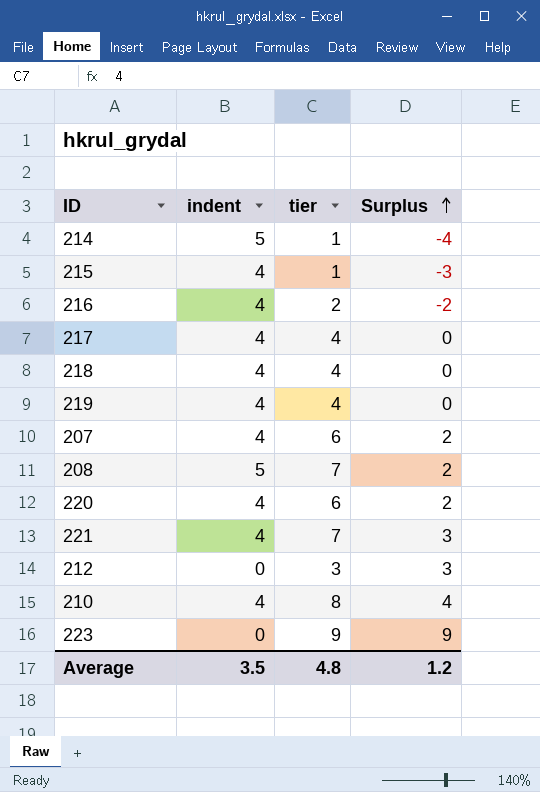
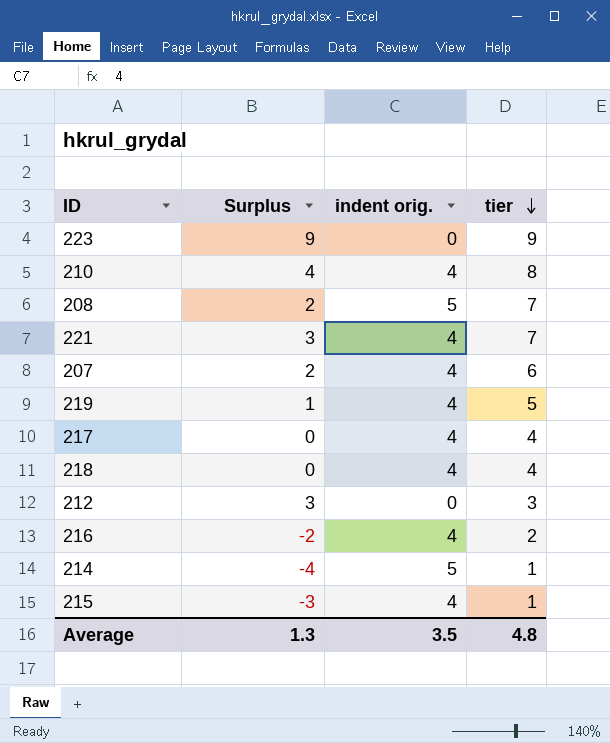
row order: Surplus ascending -> tier descending
column Surplus | position: 4 -> 2
column name: indent -> indent orig.
row 220: 4 | 6 | 2 -> none
219 | Surplus: 0 -> 1
219 | tier: 4 -> 5
Average | Surplus: 1.2 -> 1.3

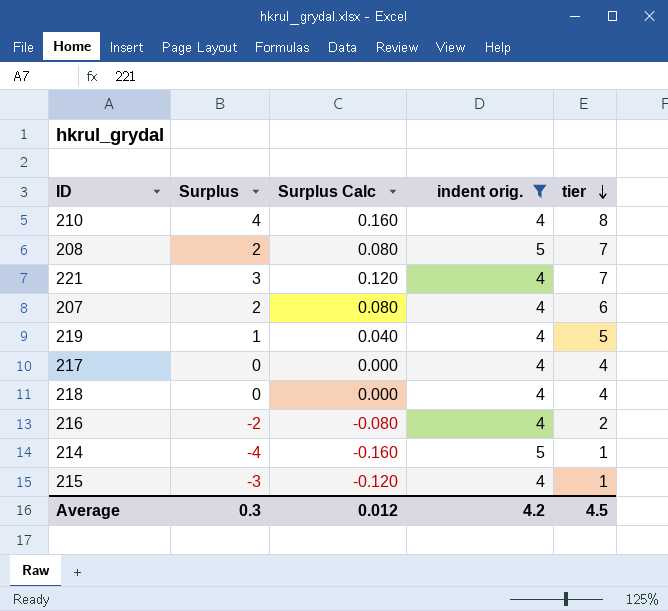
filter: none -> indent orig. != 0
column Surplus Calc | formula: none -> [Surplus] * 0.04
Average | Surplus: 1.3 -> 0.3
Average | indent orig.: 3.5 -> 4.2
Average | tier: 4.8 -> 4.5

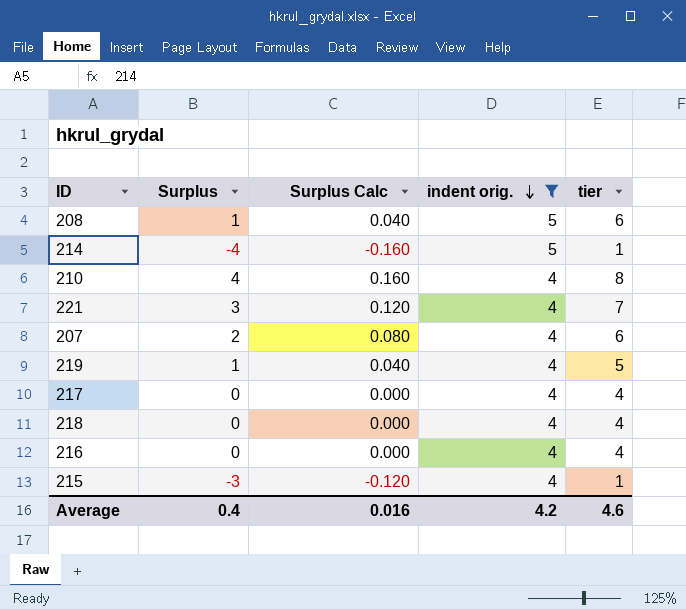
row order: tier descending -> indent orig. descending
208 | Surplus: 2 -> 1
208 | Surplus Calc: 0.080 -> 0.040
208 | tier: 7 -> 6
216 | Surplus: -2 -> 0
216 | Surplus Calc: -0.080 -> 0.000
216 | tier: 2 -> 4
Average | Surplus: 0.3 -> 0.4
Average | Surplus Calc: 0.012 -> 0.016
Average | tier: 4.5 -> 4.6

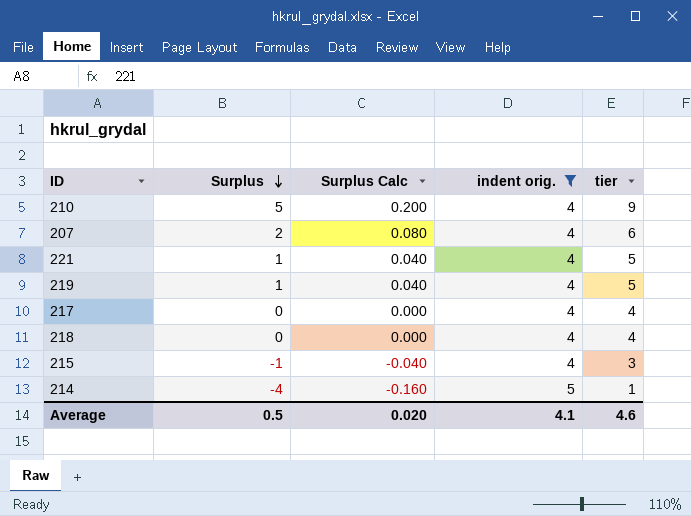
row order: indent orig. descending -> Surplus descending
row 208: 1 | 0.040 | 5 | 6 -> none
row 216: 0 | 0.000 | 4 | 4 -> none
210 | Surplus: 4 -> 5
210 | Surplus Calc: 0.160 -> 0.200
210 | tier: 8 -> 9
221 | Surplus: 3 -> 1
221 | Surplus Calc: 0.120 -> 0.040
221 | tier: 7 -> 5
215 | Surplus: -3 -> -1
215 | Surplus Calc: -0.120 -> -0.040
215 | tier: 1 -> 3
Average | Surplus: 0.4 -> 0.5
Average | Surplus Calc: 0.016 -> 0.020
Average | indent orig.: 4.2 -> 4.1

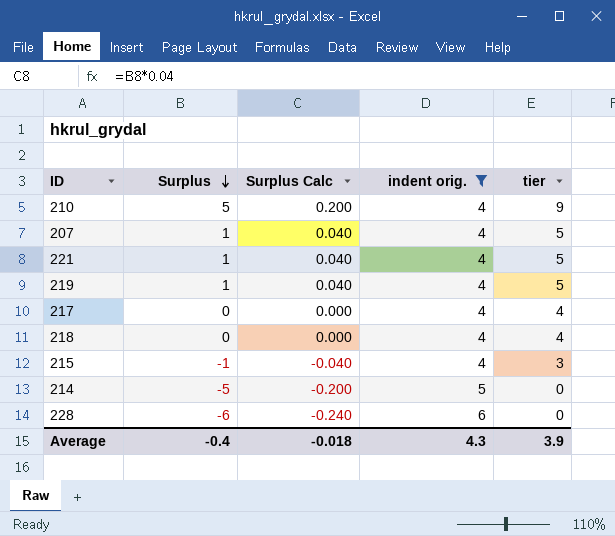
207 | Surplus: 2 -> 1
207 | Surplus Calc: 0.080 -> 0.040
207 | tier: 6 -> 5
214 | Surplus: -4 -> -5
214 | Surplus Calc: -0.160 -> -0.200
214 | tier: 1 -> 0
row 228: none -> -6 | -0.240 | 6 | 0
Average | Surplus: 0.5 -> -0.4
Average | Surplus Calc: 0.020 -> -0.018
Average | indent orig.: 4.1 -> 4.3
Average | tier: 4.6 -> 3.9

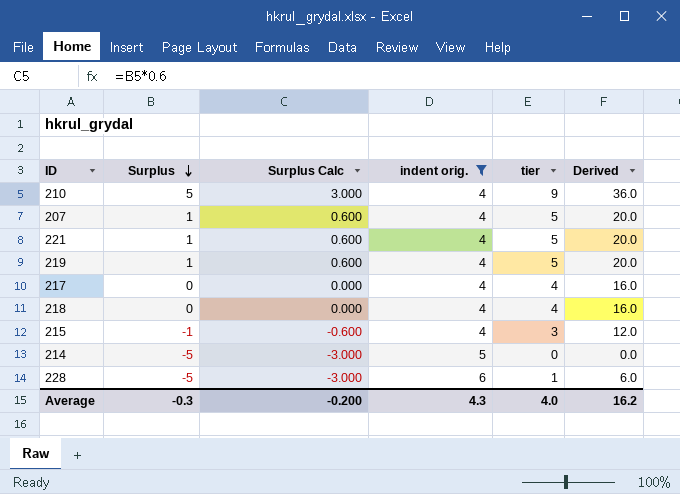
column Surplus Calc | formula: [Surplus] * 0.04 -> [Surplus] * 0.6
column Derived | formula: none -> [indent orig.] * [tier]
228 | Surplus: -6 -> -5
228 | tier: 0 -> 1
Average | Surplus: -0.4 -> -0.3
Average | Surplus Calc: -0.018 -> -0.200
Average | tier: 3.9 -> 4.0

